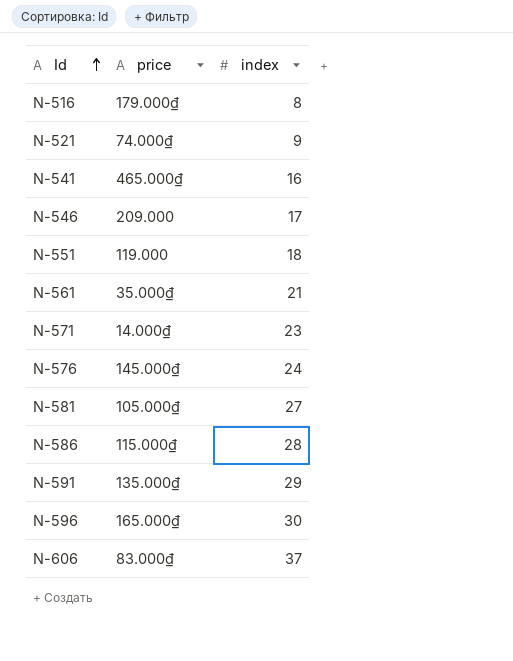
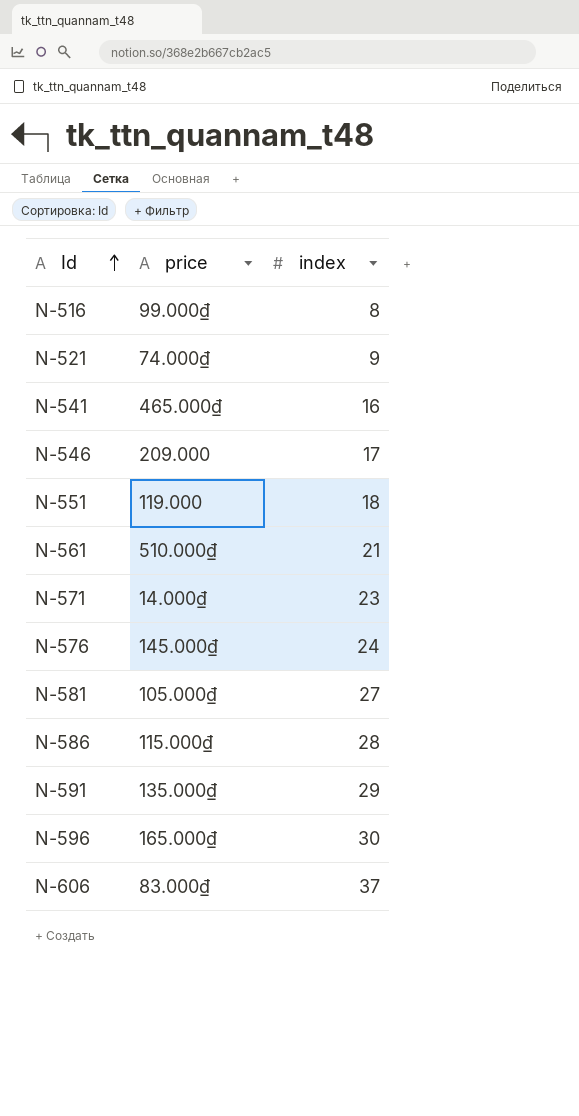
N-516 | price: 179.000₫ -> 99.000₫
N-561 | price: 35.000₫ -> 510.000₫

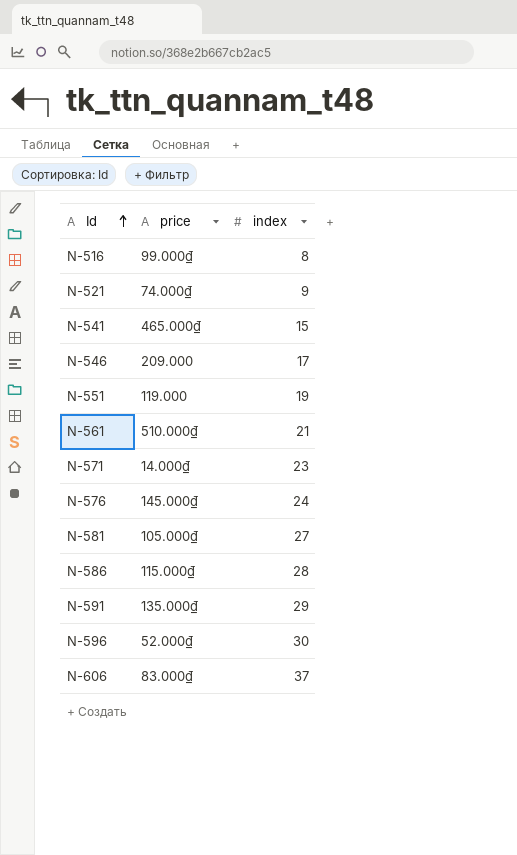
N-541 | index: 16 -> 15
N-551 | index: 18 -> 19
N-596 | price: 165.000₫ -> 52.000₫

